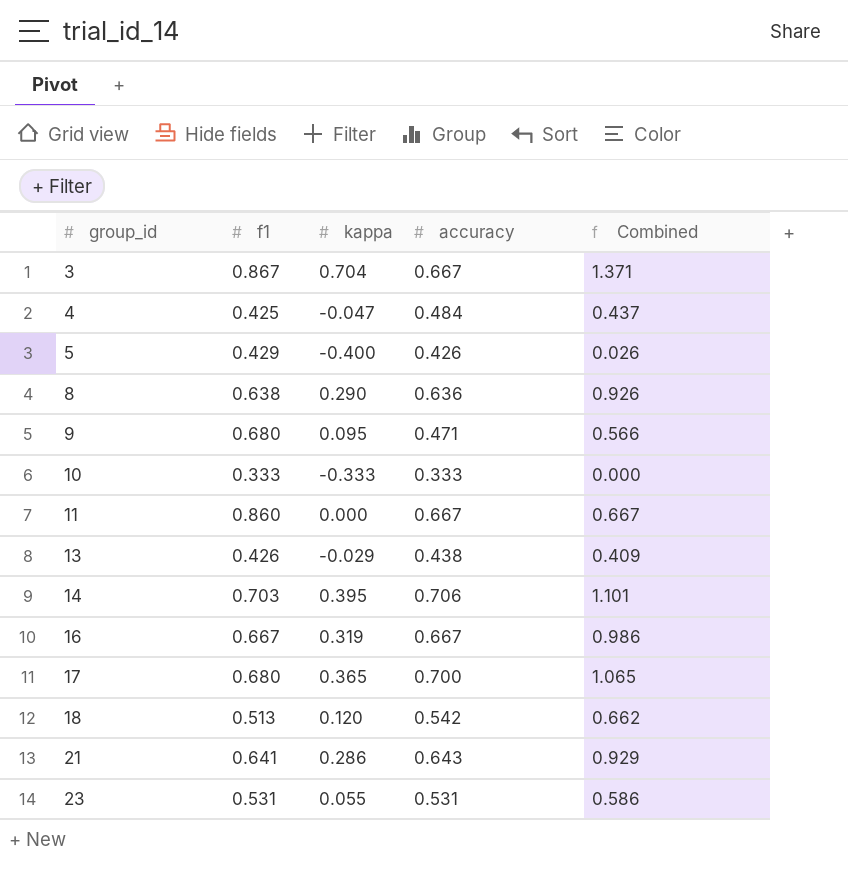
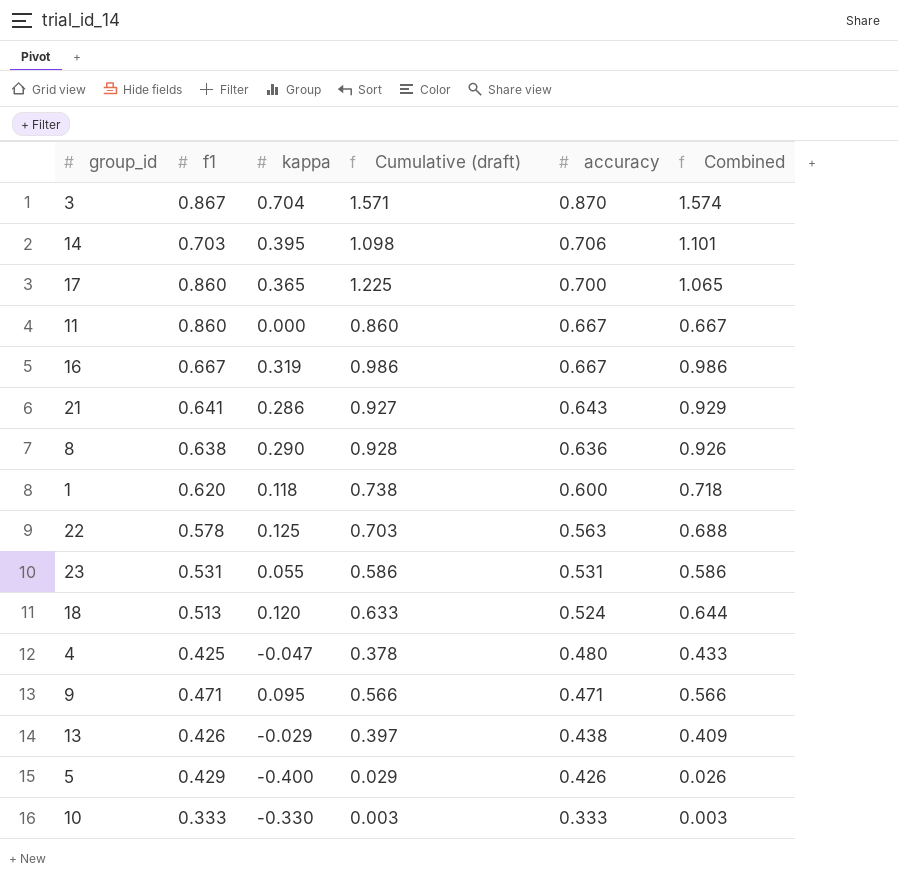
row order: group_id ascending -> accuracy descending
column Cumulative (draft) | formula: none -> [f1] + [kappa]
3 | accuracy: 0.667 -> 0.870
3 | Combined: 1.371 -> 1.574
17 | f1: 0.680 -> 0.860
row 1: none -> 0.620 | 0.118 | 0.738 | 0.600 | 0.718
row 22: none -> 0.578 | 0.125 | 0.703 | 0.563 | 0.688
18 | accuracy: 0.542 -> 0.524
18 | Combined: 0.662 -> 0.644
4 | accuracy: 0.484 -> 0.480
4 | Combined: 0.437 -> 0.433
9 | f1: 0.680 -> 0.471
10 | kappa: -0.333 -> -0.330
10 | Combined: 0.000 -> 0.003

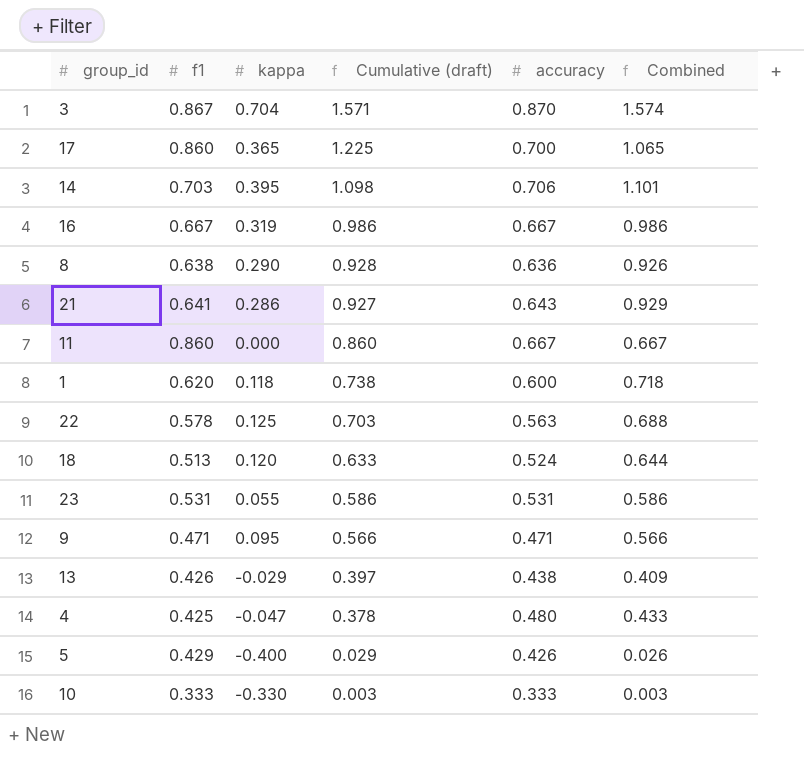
row order: accuracy descending -> Cumulative (draft) descending

